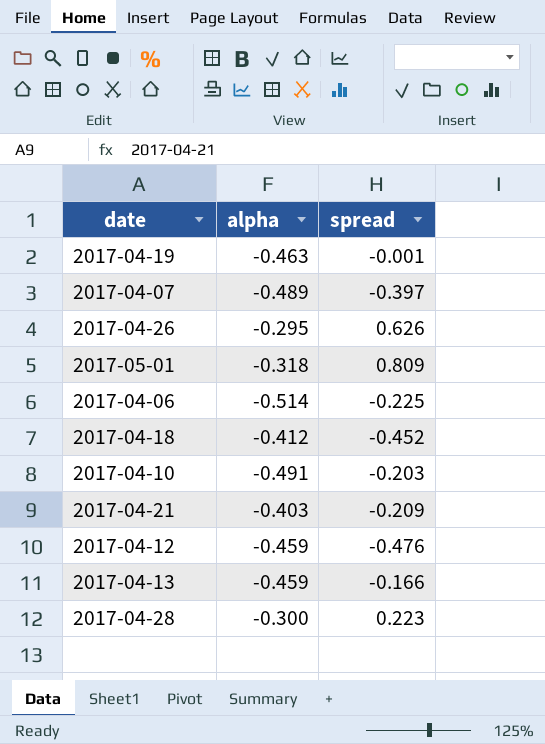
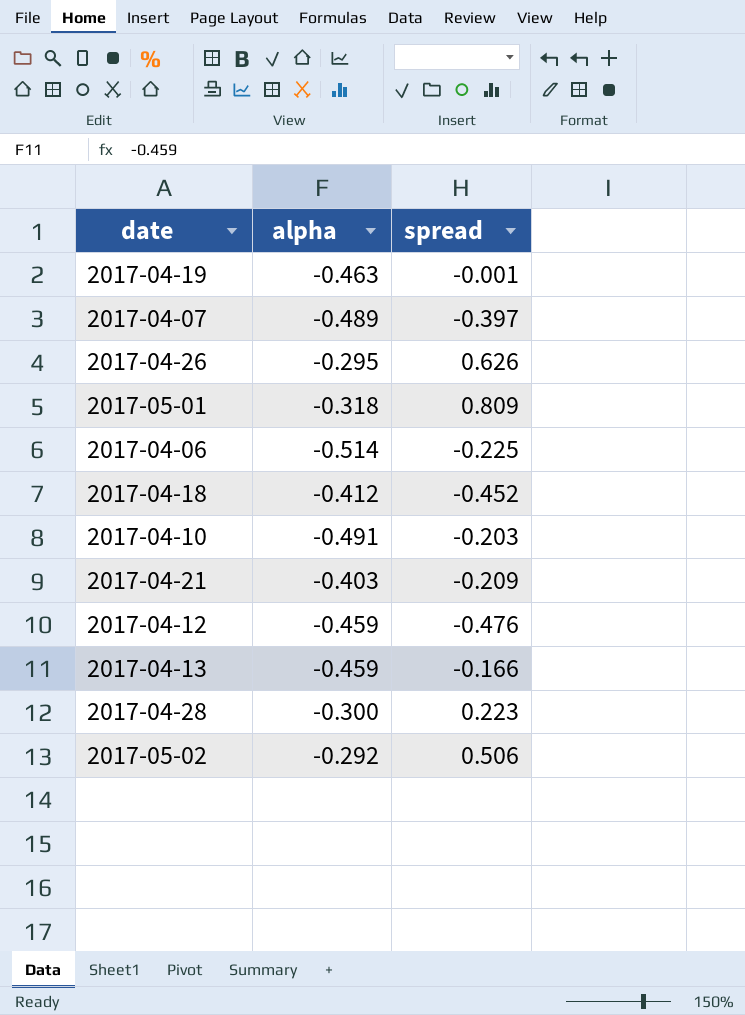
row 2017-05-02: none -> -0.292 | 0.506

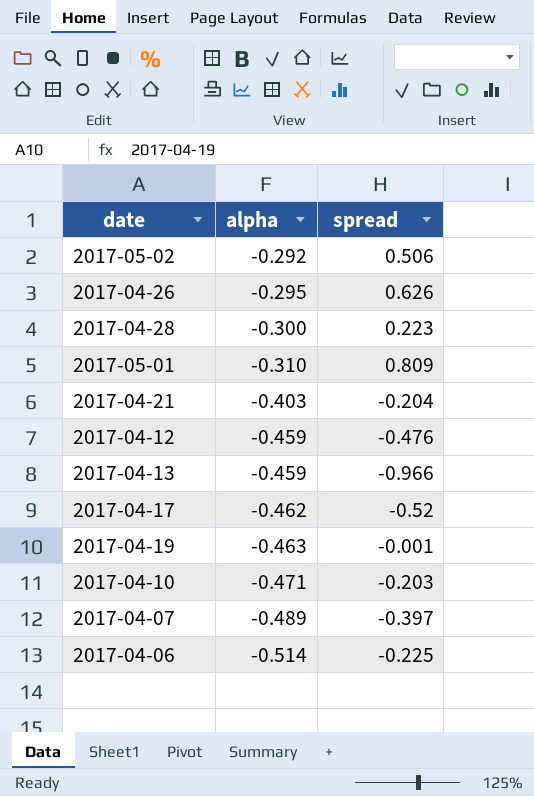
row order: none -> alpha descending
row 2017-04-18: -0.412 | -0.452 -> none
2017-05-01 | alpha: -0.318 -> -0.310
2017-04-21 | spread: -0.209 -> -0.204
2017-04-13 | spread: -0.166 -> -0.966
row 2017-04-17: none -> -0.462 | -0.52
2017-04-10 | alpha: -0.491 -> -0.471

